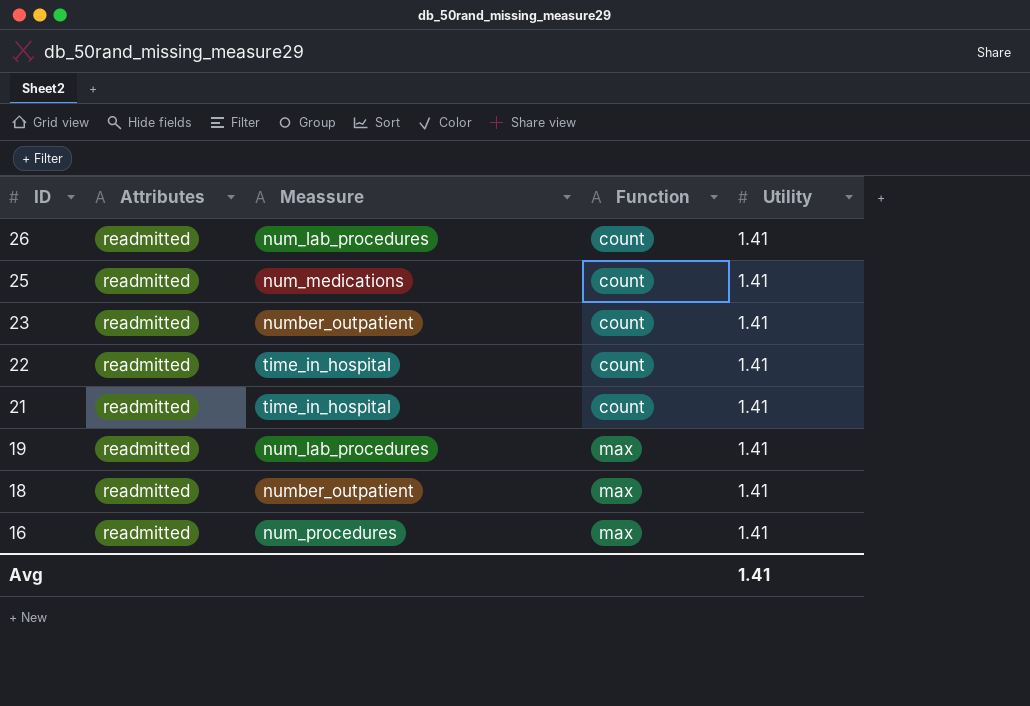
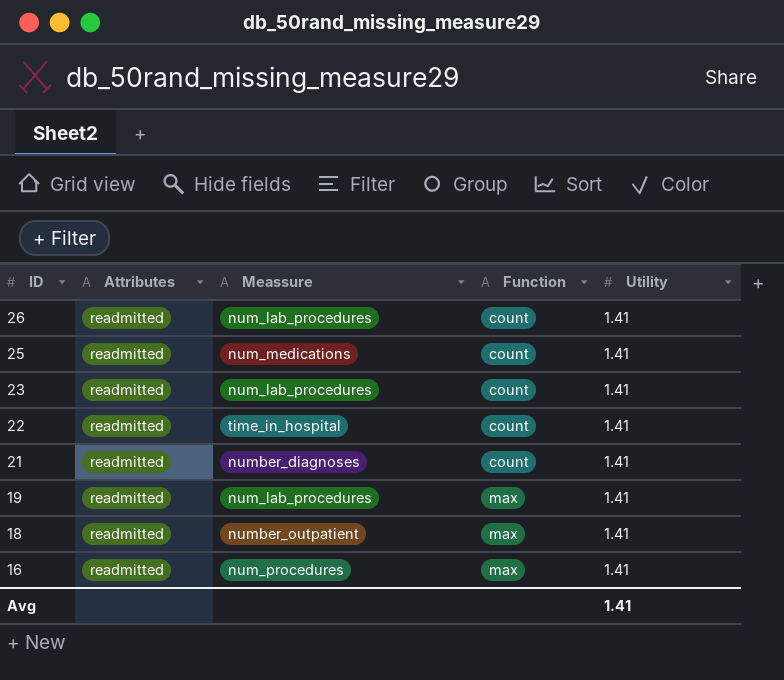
23 | Meassure: number_outpatient -> num_lab_procedures
21 | Meassure: time_in_hospital -> number_diagnoses

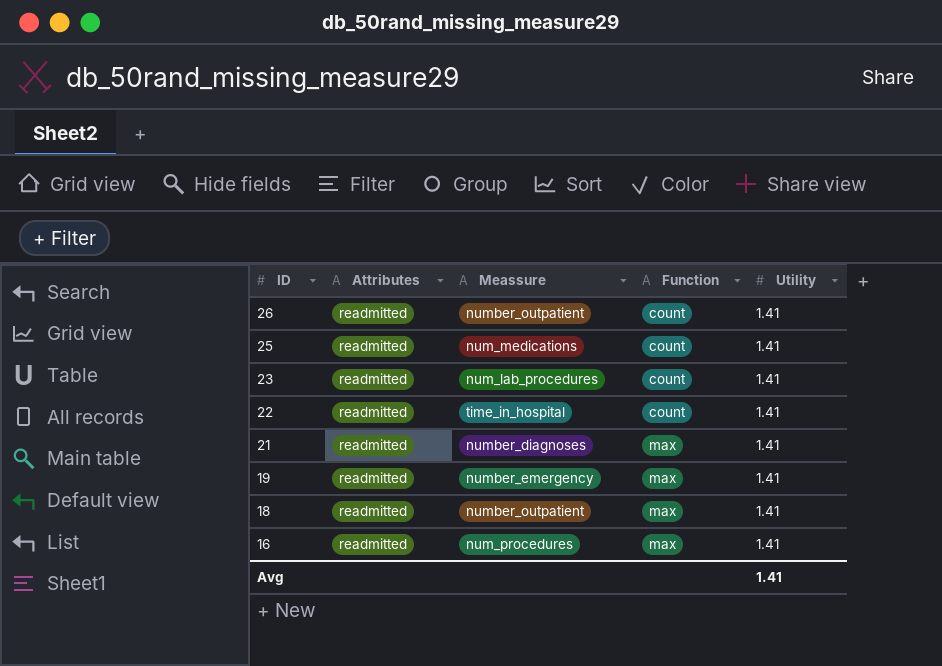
26 | Meassure: num_lab_procedures -> number_outpatient
21 | Function: count -> max
19 | Meassure: num_lab_procedures -> number_emergency

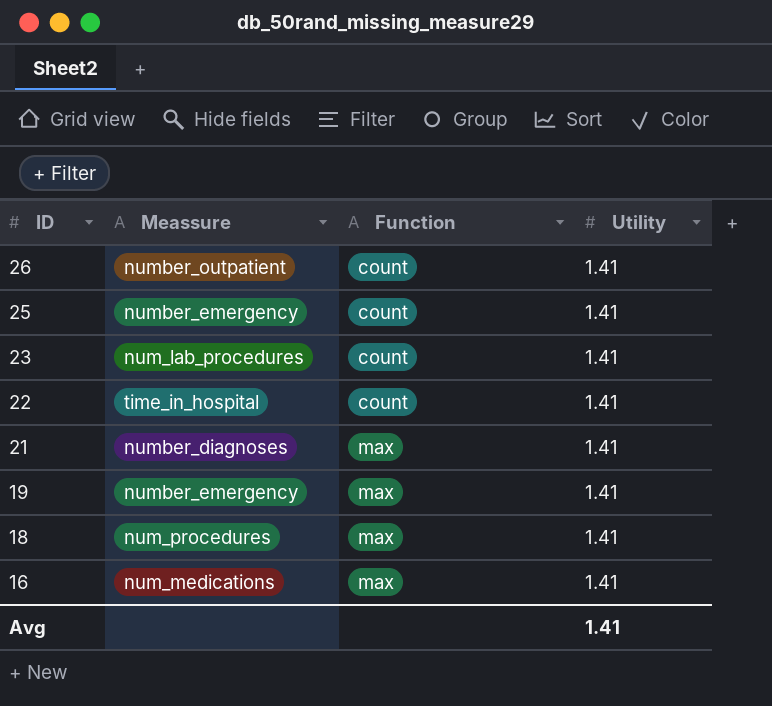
column Attributes | position: 2 -> none
25 | Meassure: num_medications -> number_emergency
18 | Meassure: number_outpatient -> num_procedures
16 | Meassure: num_procedures -> num_medications

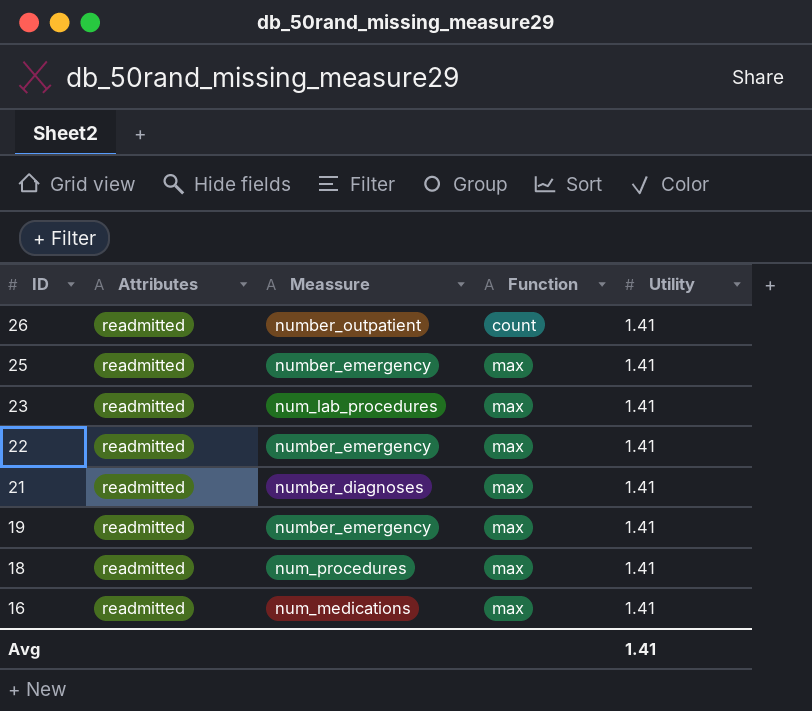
column Attributes | position: none -> 2
25 | Function: count -> max
23 | Function: count -> max
22 | Meassure: time_in_hospital -> number_emergency
22 | Function: count -> max

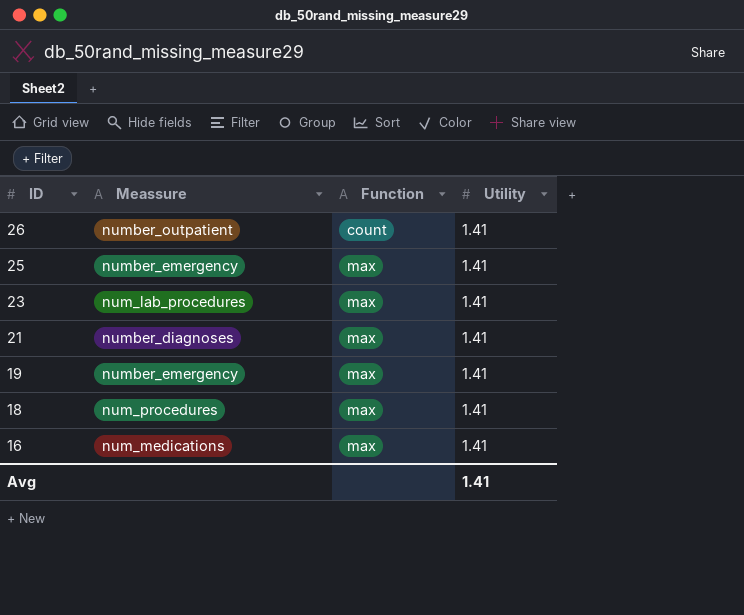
column Attributes | position: 2 -> none
row 22: readmitted | number_emergency | max | 1.41 -> none

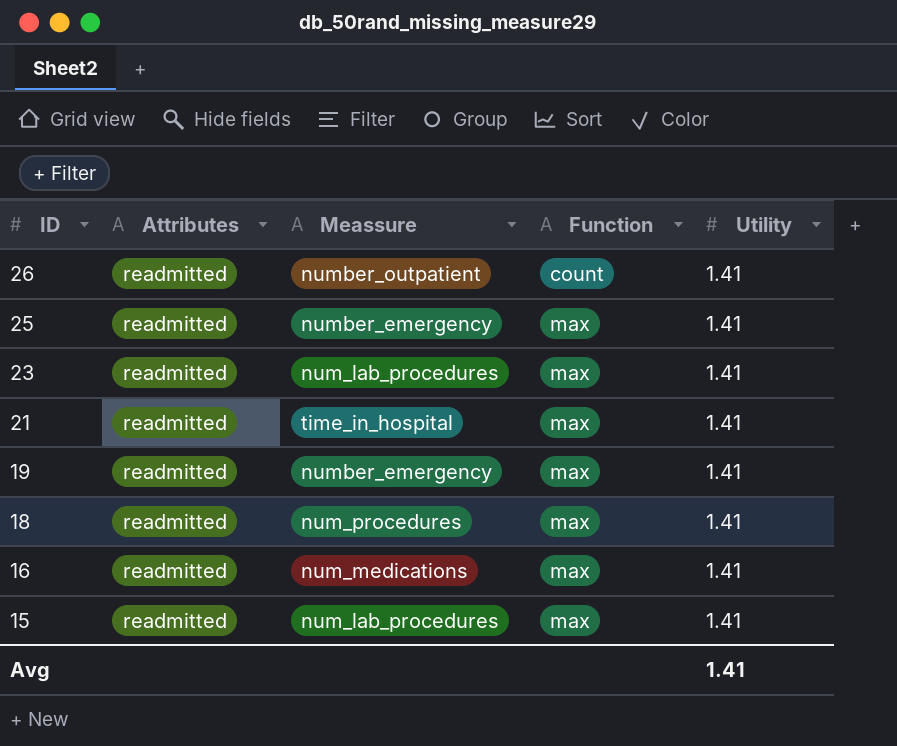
column Attributes | position: none -> 2
21 | Meassure: number_diagnoses -> time_in_hospital
row 15: none -> readmitted | num_lab_procedures | max | 1.41

